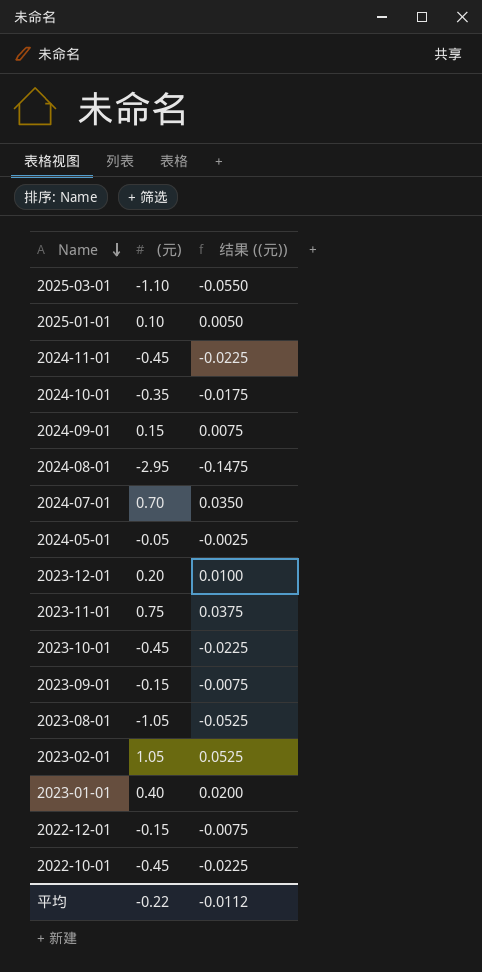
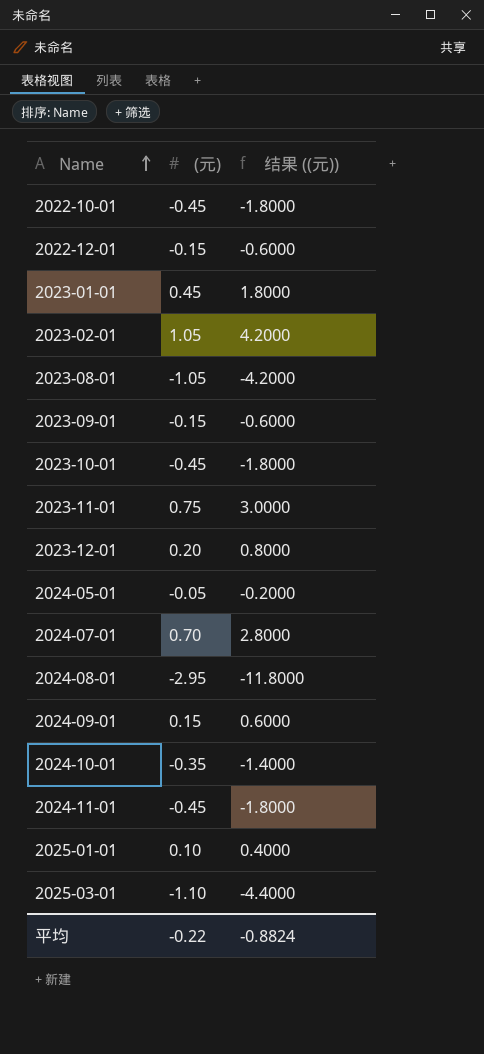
row order: Name descending -> Name ascending
column 结果 ((元)) | formula: [(元)] * 0.05 -> [(元)] * 4
2023-01-01 | (元): 0.40 -> 0.45
平均 | 结果 ((元)): -0.0112 -> -0.8824

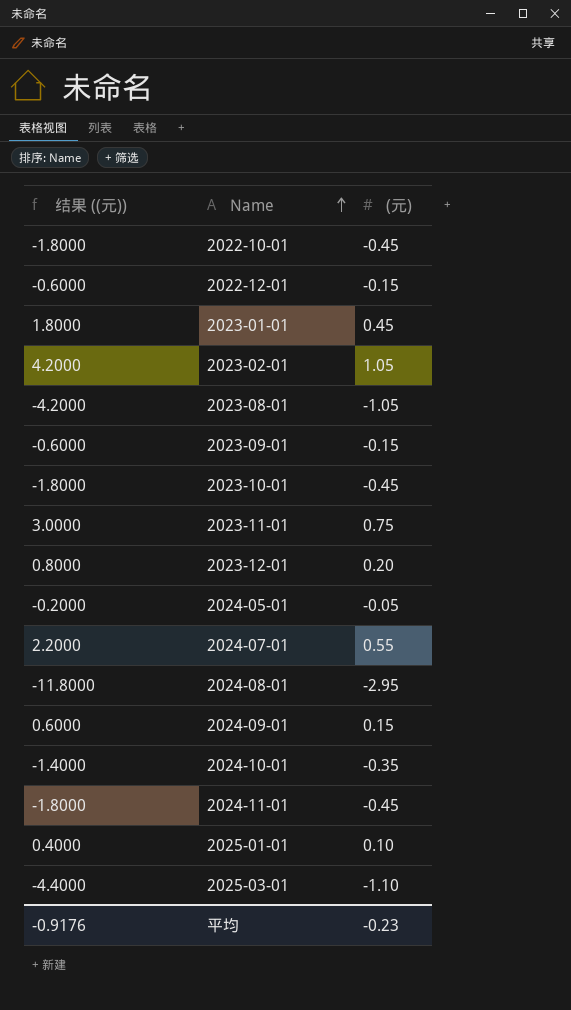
column 结果 ((元)) | position: 3 -> 1
2024-07-01 | 结果 ((元)): 2.8000 -> 2.2000
2024-07-01 | (元): 0.70 -> 0.55
平均 | 结果 ((元)): -0.8824 -> -0.9176
平均 | (元): -0.22 -> -0.23

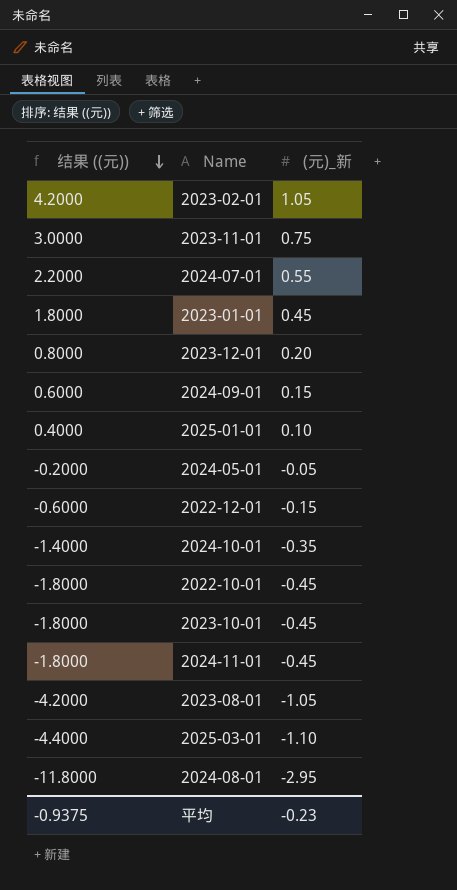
row order: Name ascending -> 结果 ((元)) descending
column name: (元) -> (元)_新
row 2023-09-01: -0.6000 | -0.15 -> none
平均 | 结果 ((元)): -0.9176 -> -0.9375

